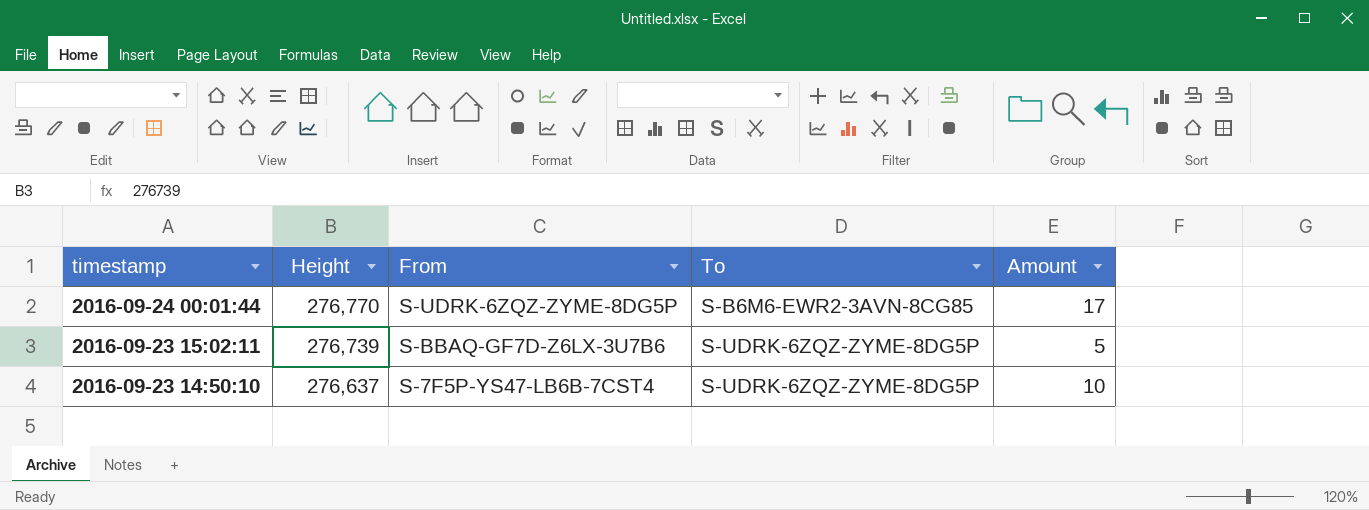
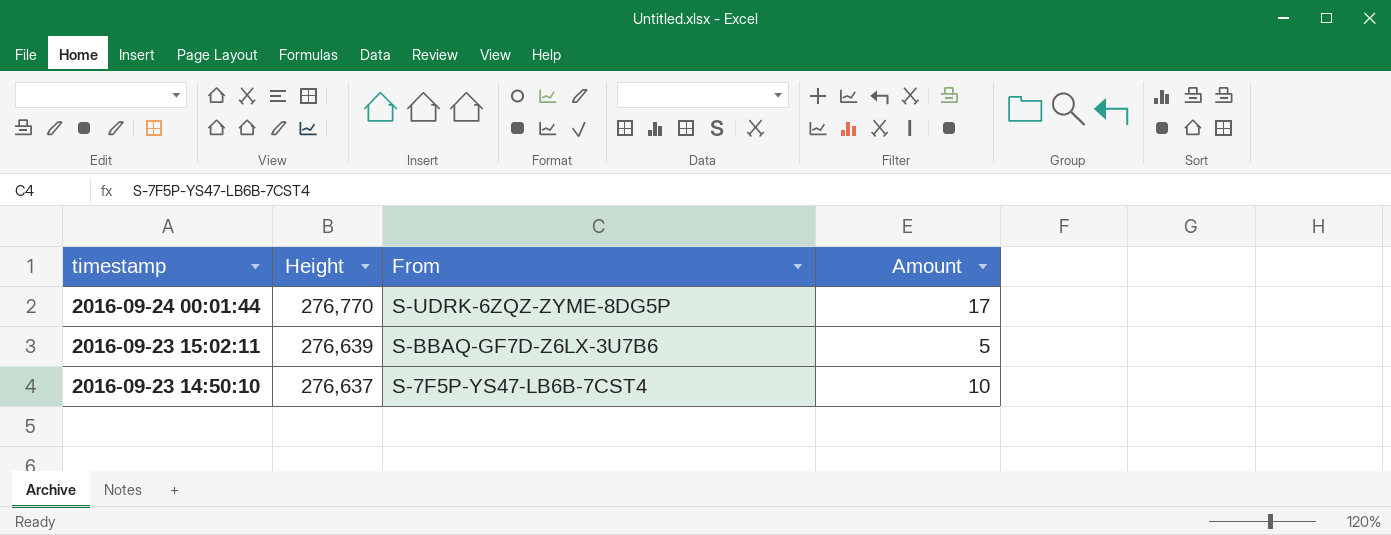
column To | position: 4 -> none
2016-09-23 15:02:11 | Height: 276,739 -> 276,639

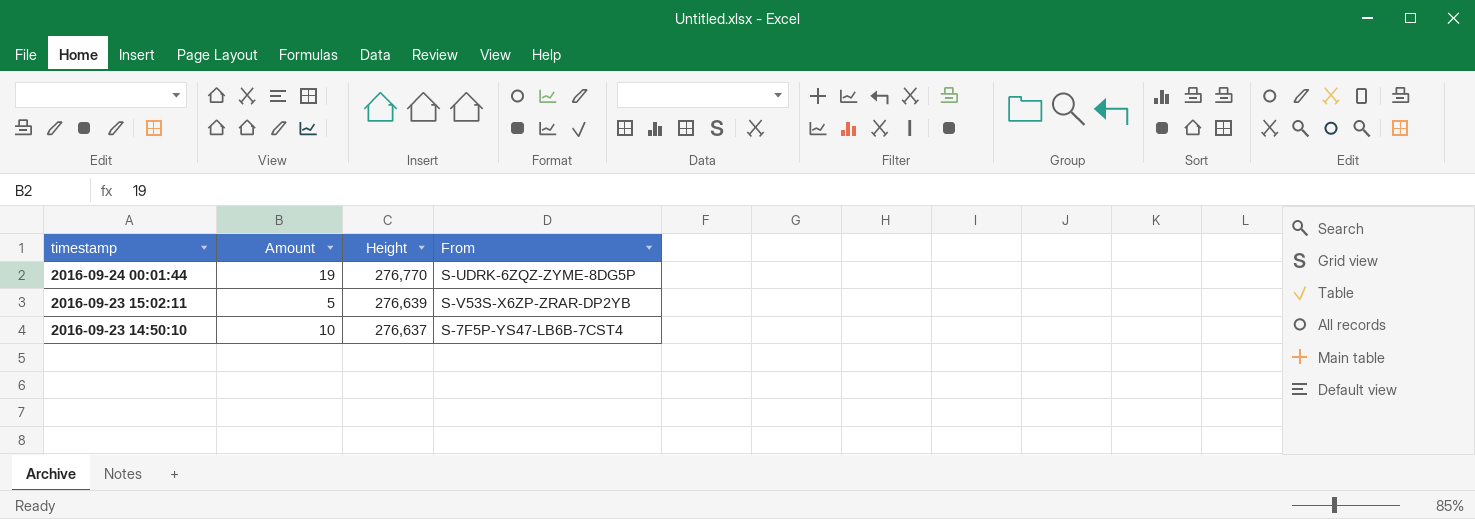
column Amount | position: 4 -> 2
2016-09-24 00:01:44 | Amount: 17 -> 19
2016-09-23 15:02:11 | From: S-BBAQ-GF7D-Z6LX-3U7B6 -> S-V53S-X6ZP-ZRAR-DP2YB

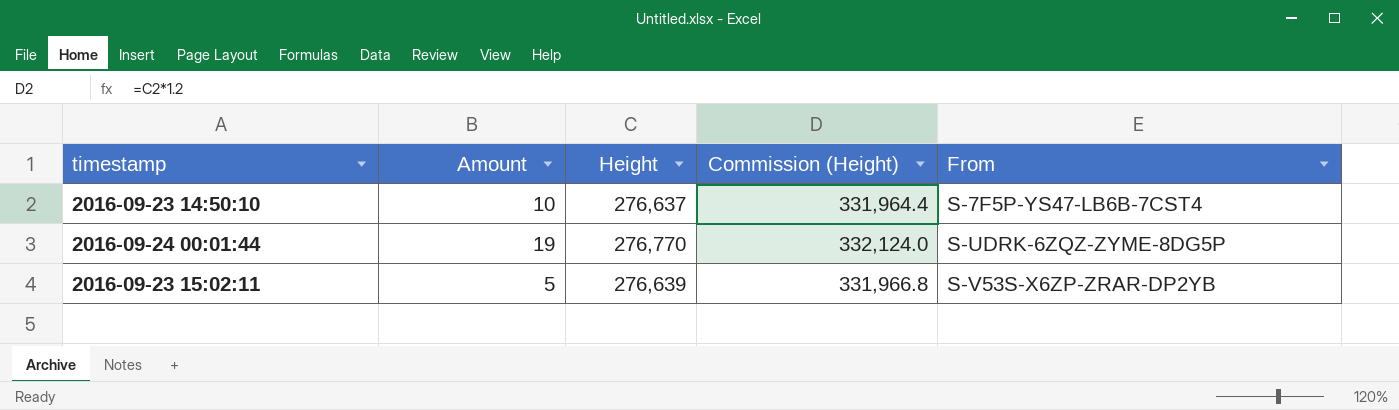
row order: timestamp descending -> From ascending
column Commission (Height) | formula: none -> [Height] * 1.2

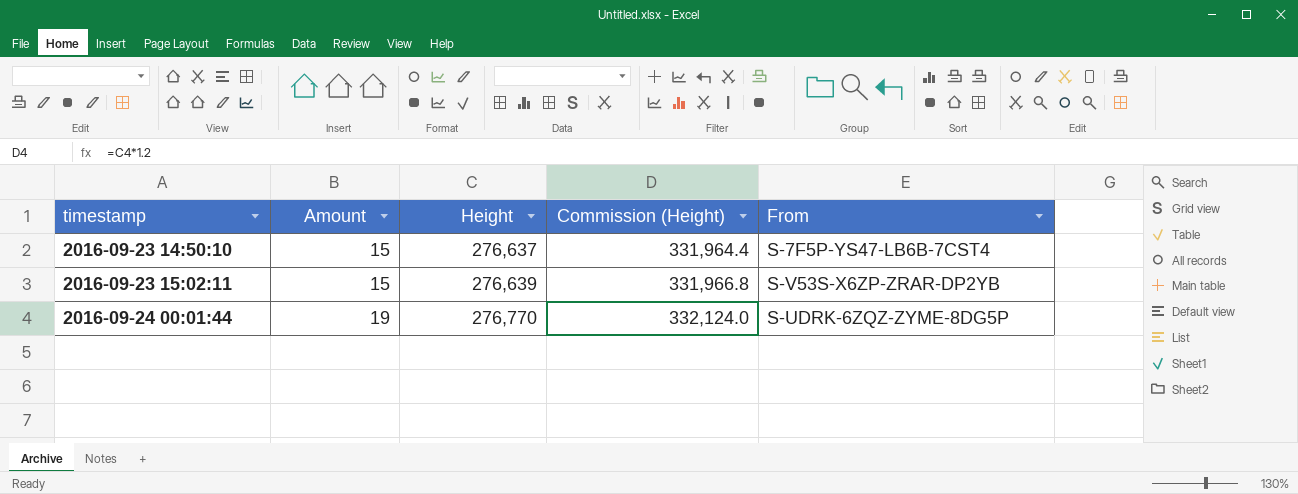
row order: From ascending -> timestamp ascending
2016-09-23 14:50:10 | Amount: 10 -> 15
2016-09-23 15:02:11 | Amount: 5 -> 15

